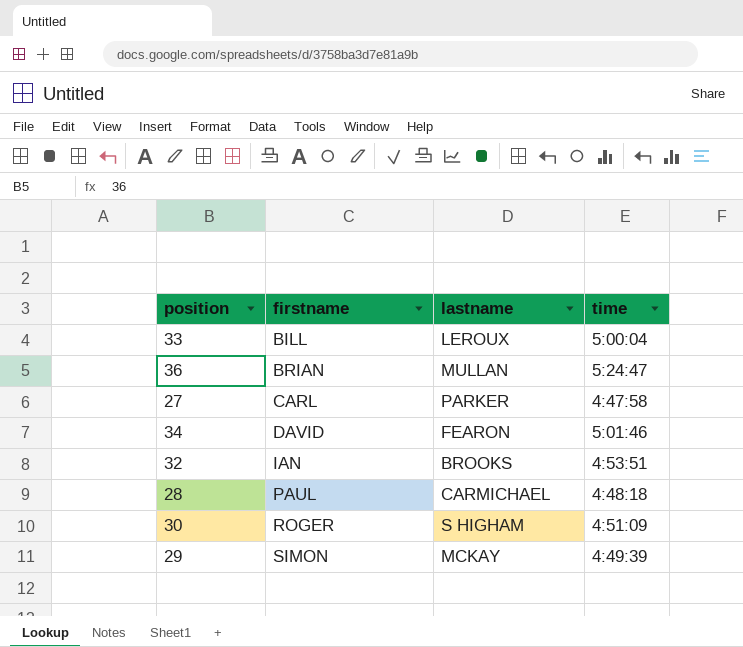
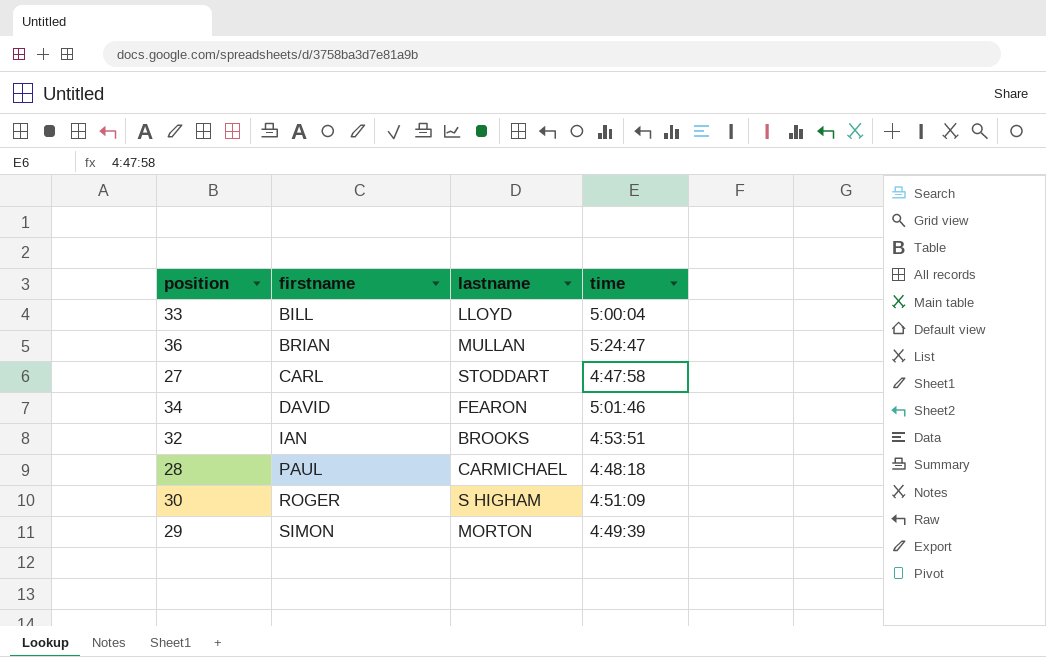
33 | lastname: LEROUX -> LLOYD
27 | lastname: PARKER -> STODDART
29 | lastname: MCKAY -> MORTON

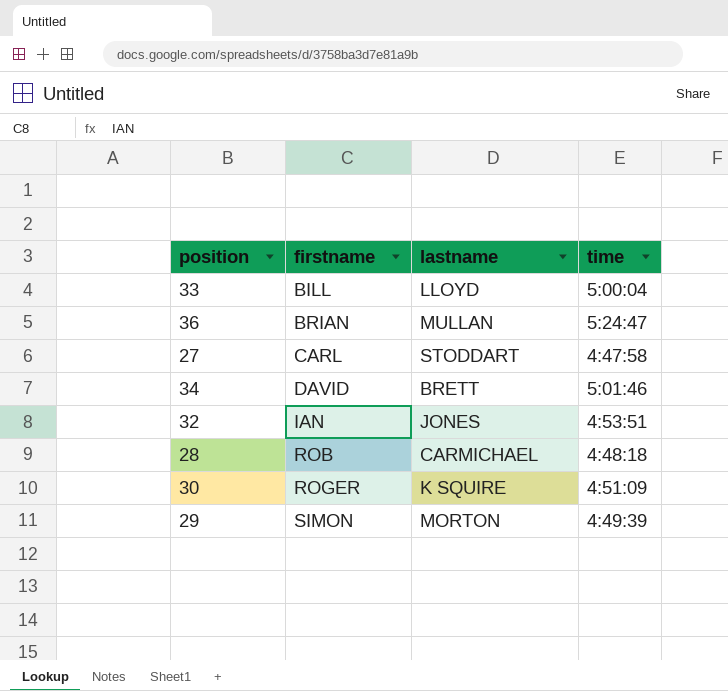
34 | lastname: FEARON -> BRETT
32 | lastname: BROOKS -> JONES
28 | firstname: PAUL -> ROB
30 | lastname: S HIGHAM -> K SQUIRE

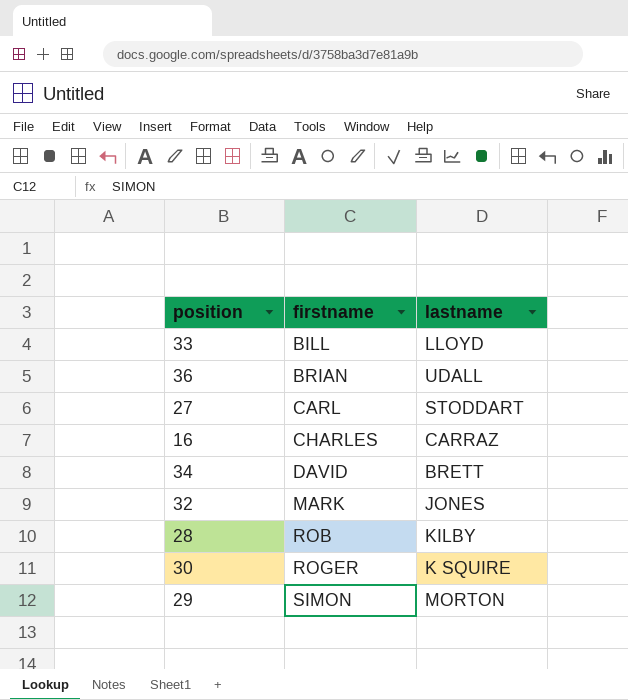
column time | position: 4 -> none
36 | lastname: MULLAN -> UDALL
row 16: none -> CHARLES | CARRAZ
32 | firstname: IAN -> MARK
28 | lastname: CARMICHAEL -> KILBY

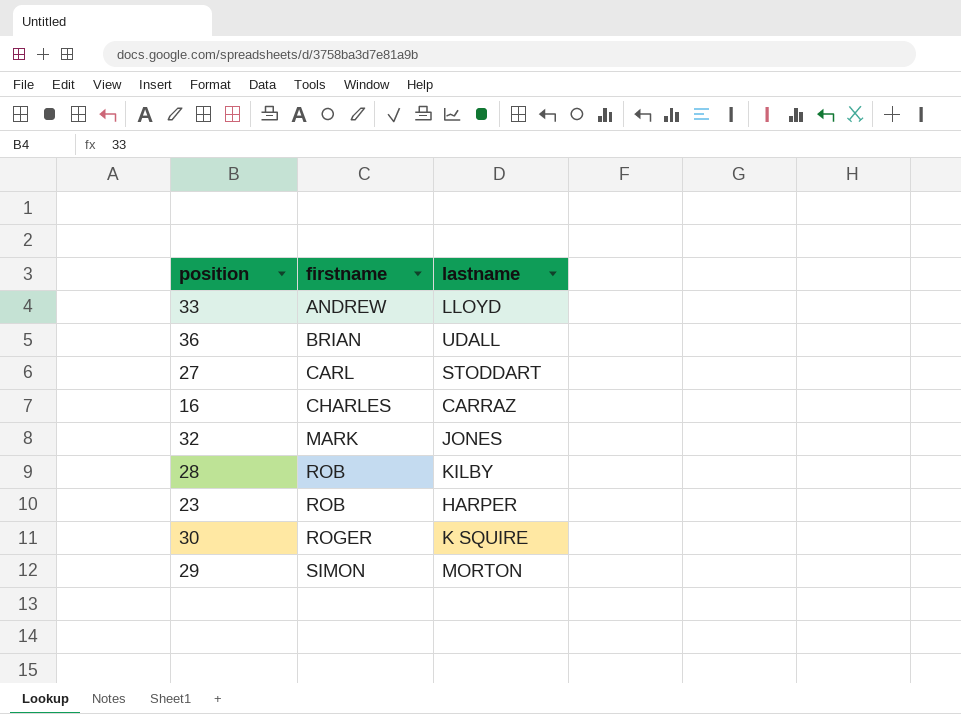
row 34: DAVID | BRETT -> none
33 | firstname: BILL -> ANDREW
row 23: none -> ROB | HARPER

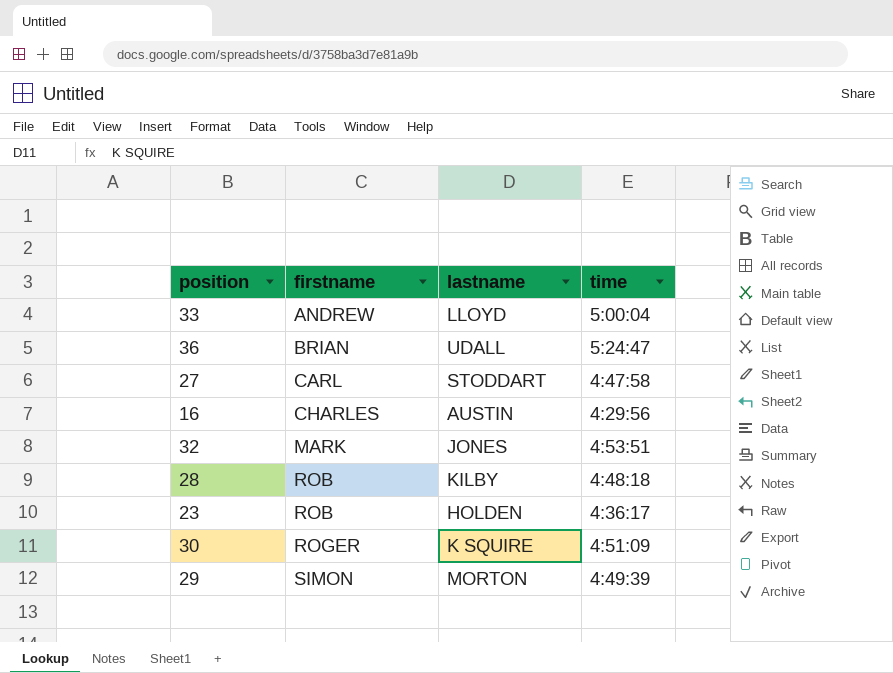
column time | position: none -> 4
16 | lastname: CARRAZ -> AUSTIN
23 | lastname: HARPER -> HOLDEN

